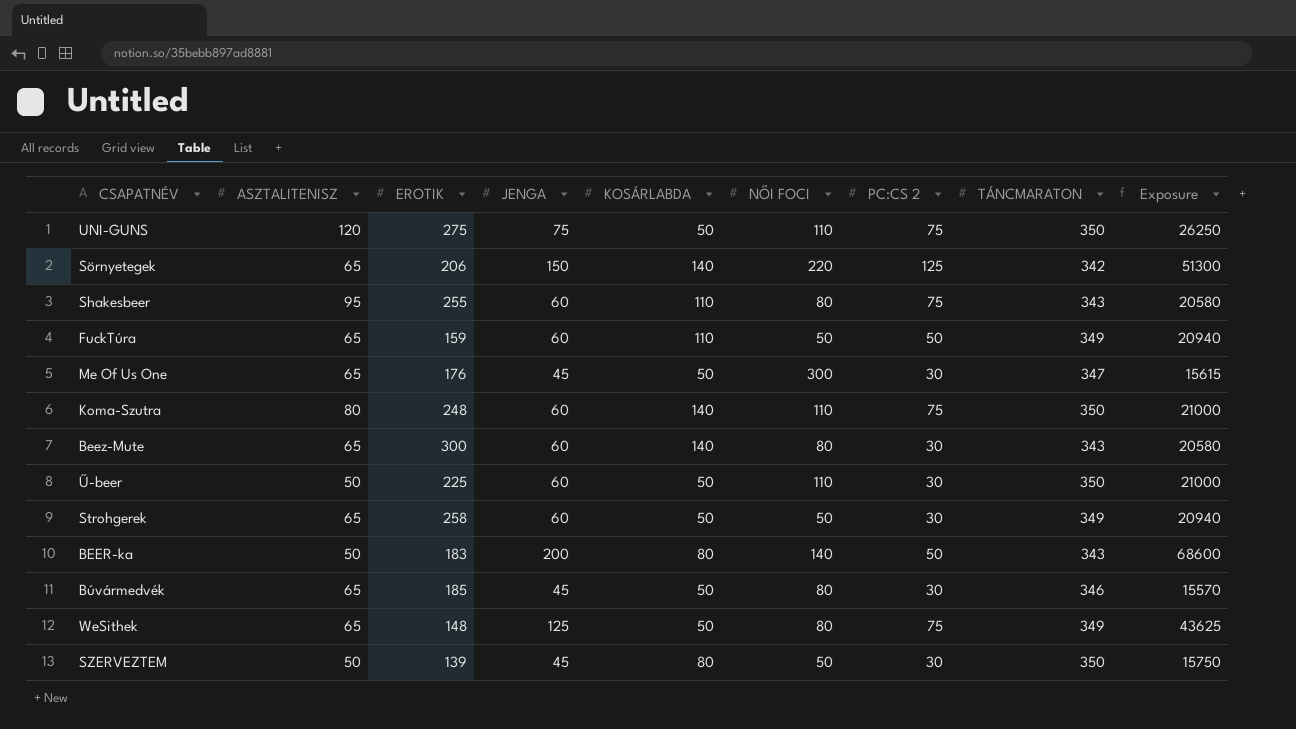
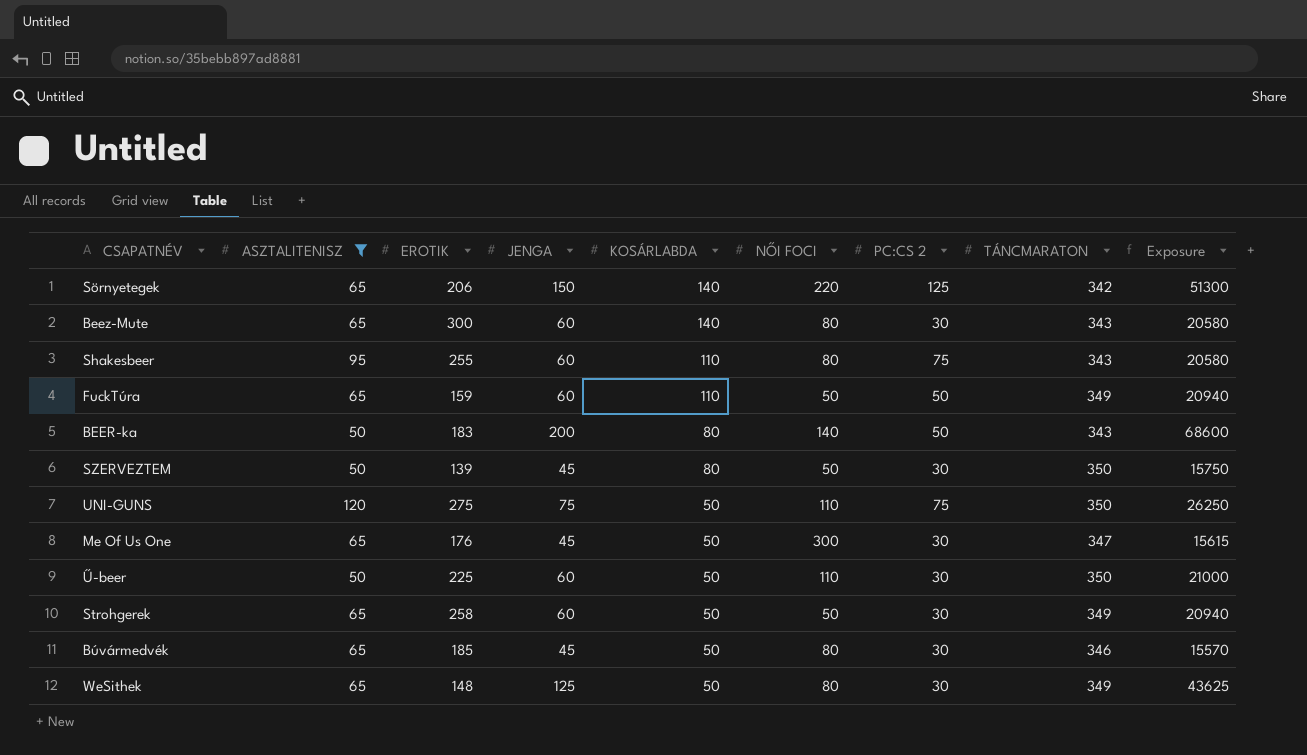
filter: none -> ASZTALITENISZ != 80
row order: none -> KOSÁRLABDA descending
WeSithek | PC:CS 2: 75 -> 30

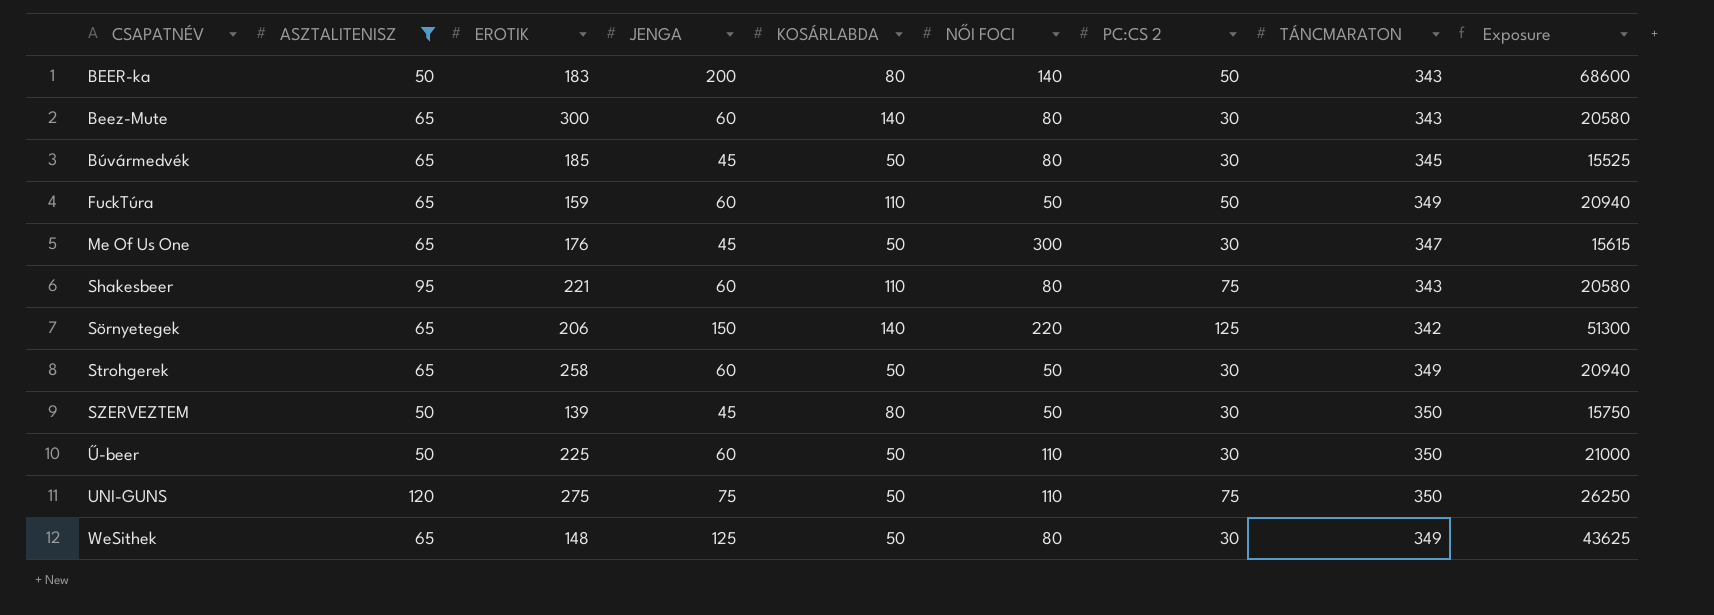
row order: KOSÁRLABDA descending -> CSAPATNÉV ascending
Búvármedvék | TÁNCMARATON: 346 -> 345
Búvármedvék | Exposure: 15570 -> 15525
Shakesbeer | EROTIK: 255 -> 221

